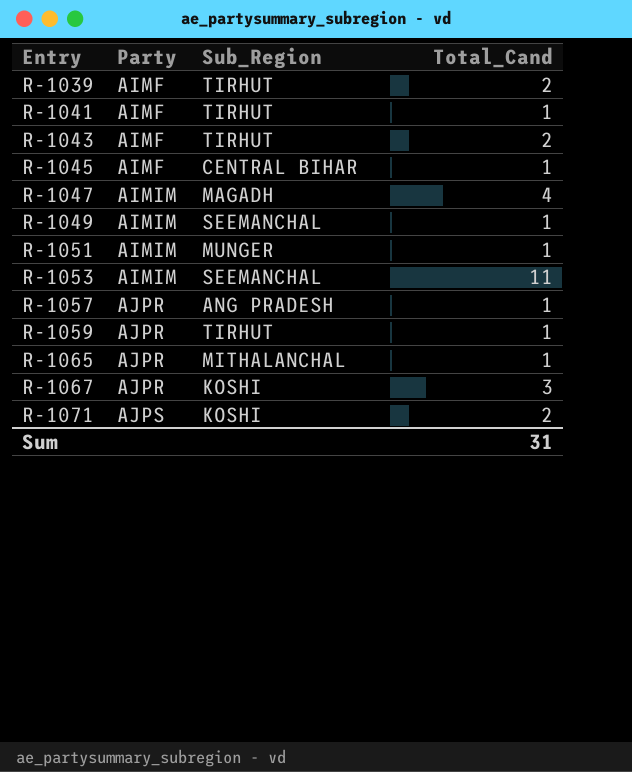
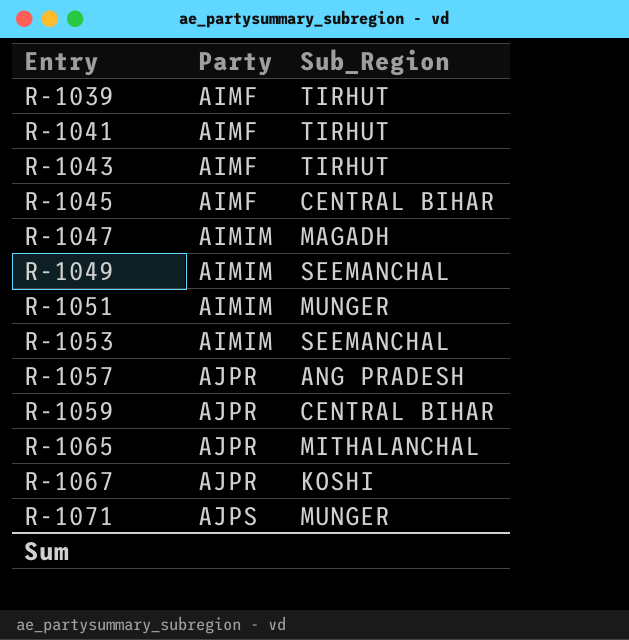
column Total_Cand | position: 4 -> none
R-1059 | Sub_Region: TIRHUT -> CENTRAL BIHAR
R-1071 | Sub_Region: KOSHI -> MUNGER

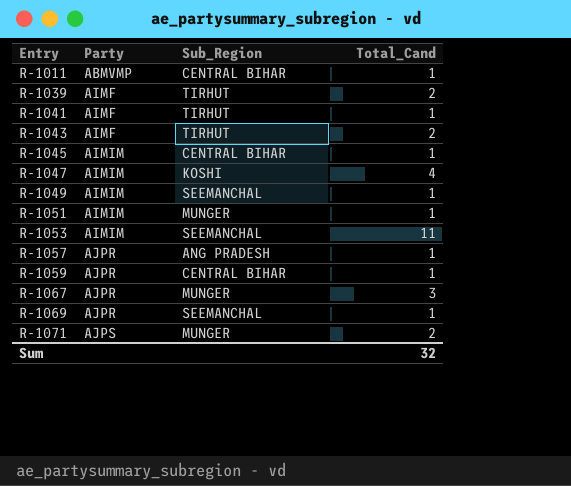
column Total_Cand | position: none -> 4
row R-1065: AJPR | MITHALANCHAL -> none
row R-1011: none -> ABMVMP | CENTRAL BIHAR | 1
R-1045 | Party: AIMF -> AIMIM
R-1047 | Sub_Region: MAGADH -> KOSHI
R-1067 | Sub_Region: KOSHI -> MUNGER
row R-1069: none -> AJPR | SEEMANCHAL | 1

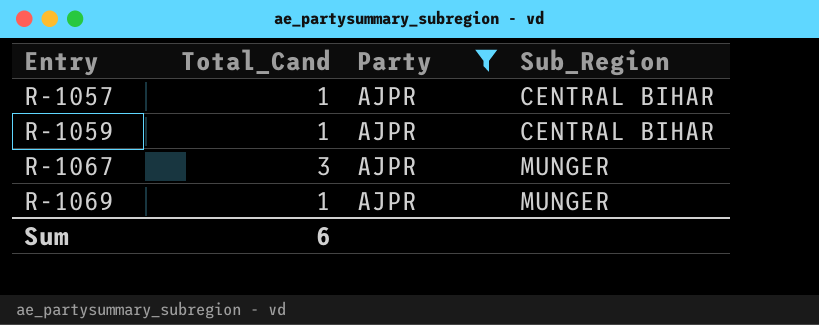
filter: none -> Party = AJPR
column Total_Cand | position: 4 -> 2
R-1057 | Sub_Region: ANG PRADESH -> CENTRAL BIHAR
R-1069 | Sub_Region: SEEMANCHAL -> MUNGER
Sum | Total_Cand: 32 -> 6

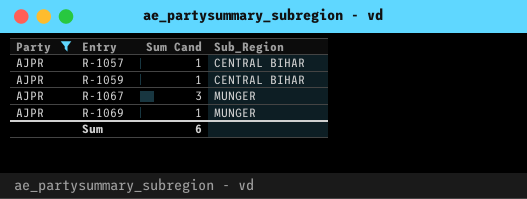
column Party | position: 3 -> 1
column name: Total_Cand -> Sum Cand

